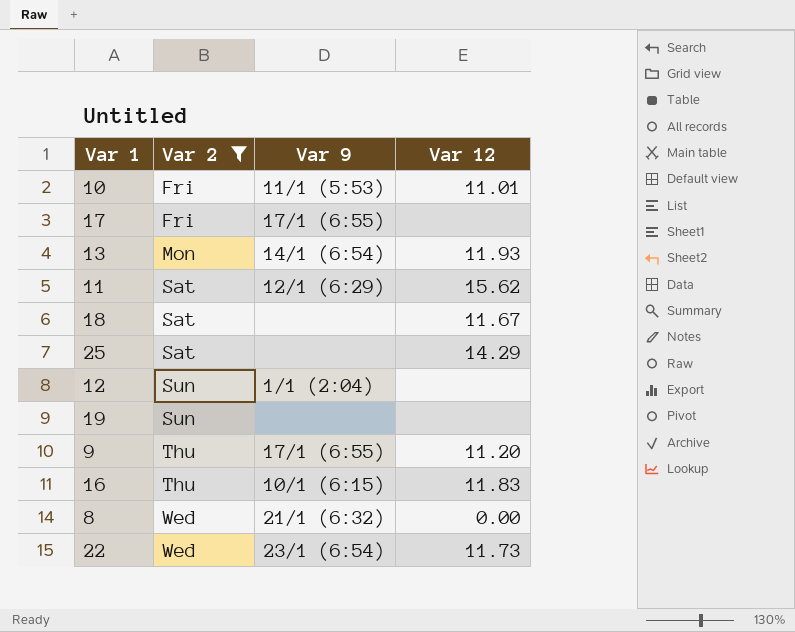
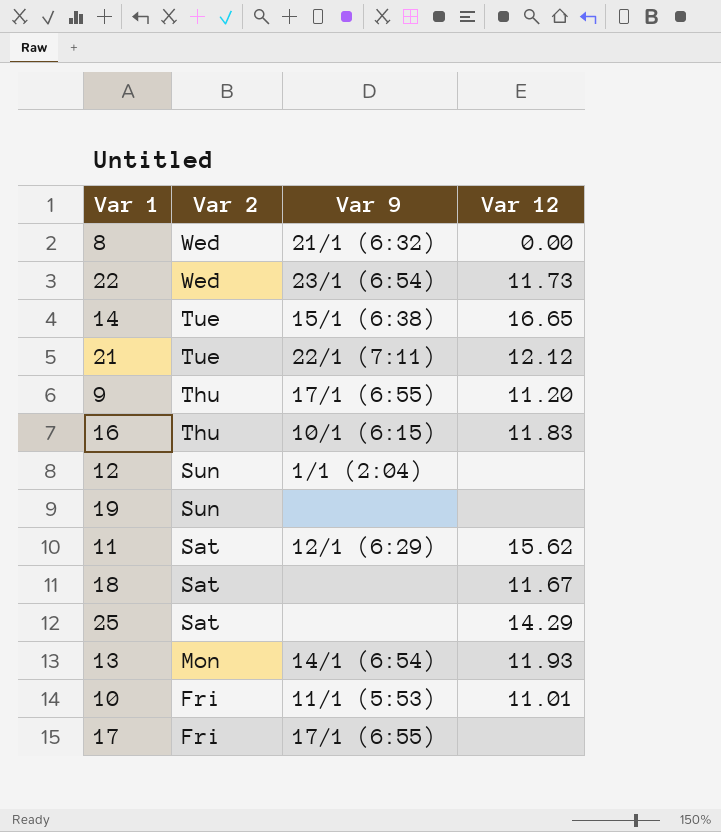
filter: Var 2 != Tue -> none
row order: Var 2 ascending -> Var 2 descending

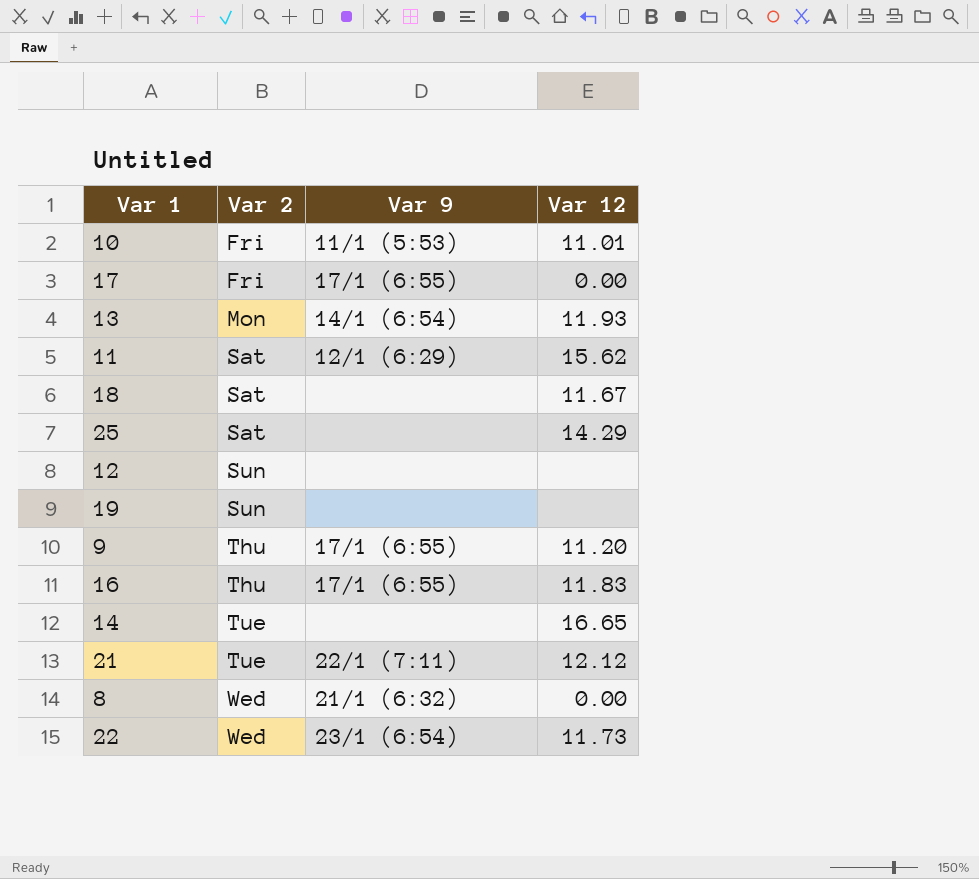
row order: Var 2 descending -> Var 2 ascending
17 | Var 12: none -> 0.00
12 | Var 9: 1/1 (2:04) -> none
16 | Var 9: 10/1 (6:15) -> 17/1 (6:55)
14 | Var 9: 15/1 (6:38) -> none

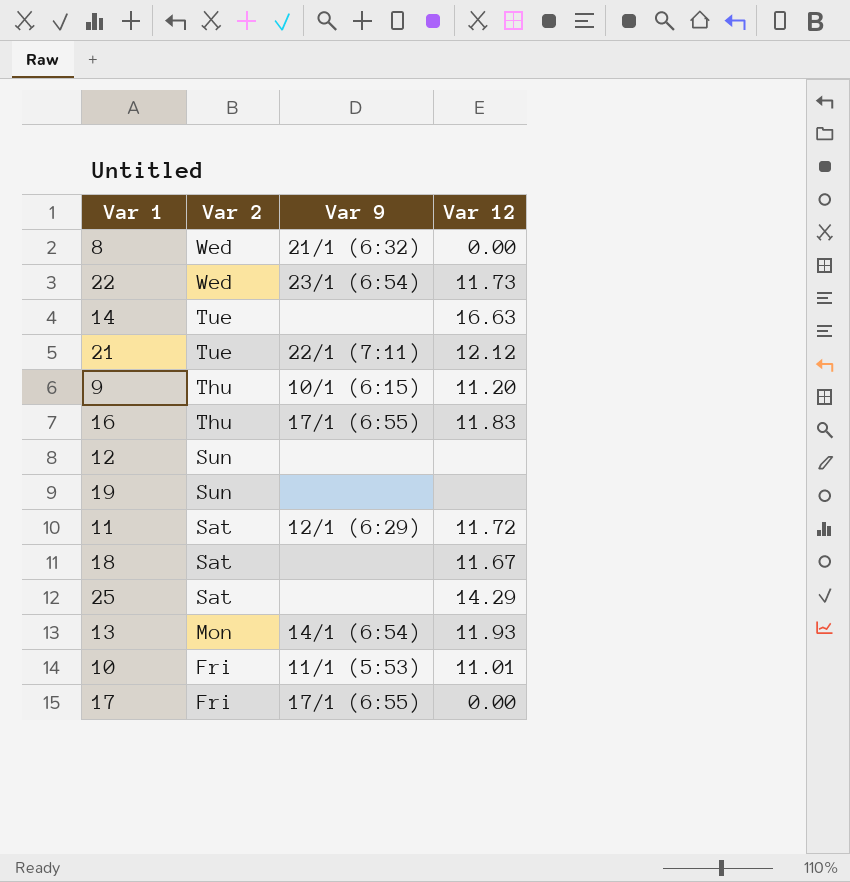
row order: Var 2 ascending -> Var 2 descending
14 | Var 12: 16.65 -> 16.63
9 | Var 9: 17/1 (6:55) -> 10/1 (6:15)
11 | Var 12: 15.62 -> 11.72

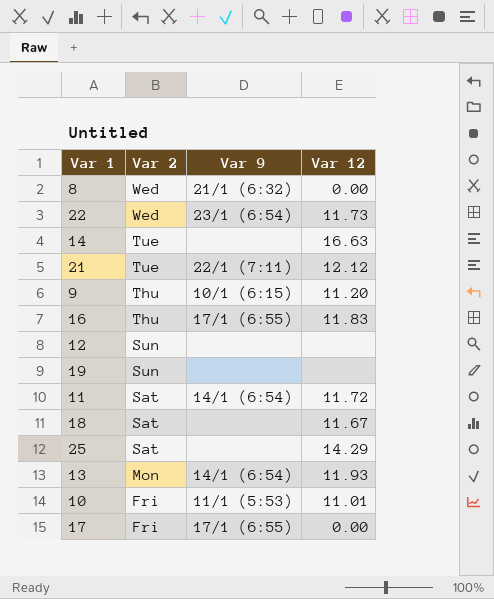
11 | Var 9: 12/1 (6:29) -> 14/1 (6:54)

